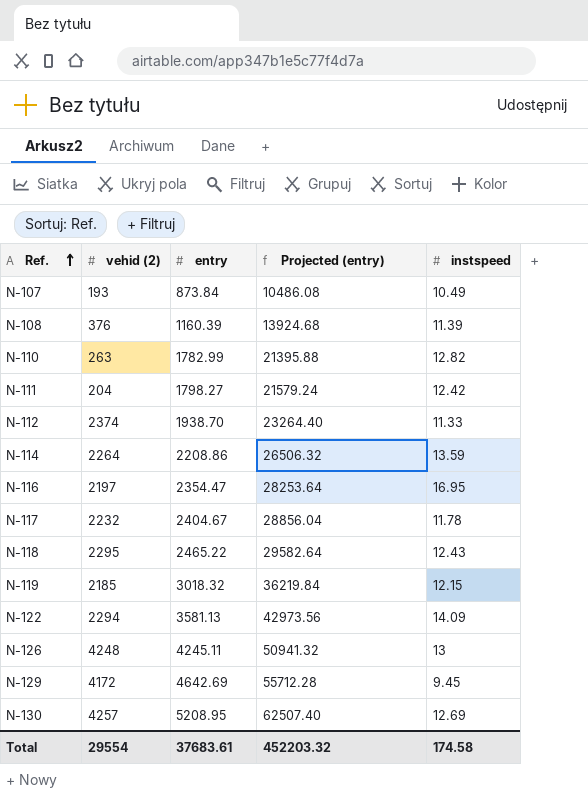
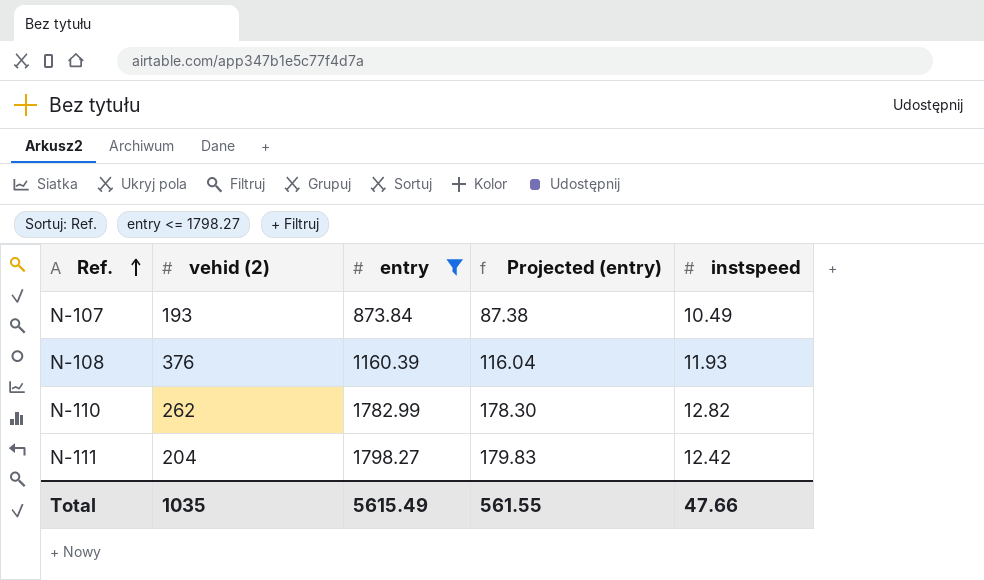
filter: none -> entry <= 1798.27
column Projected (entry) | formula: [entry] * 12 -> [entry] * 0.1
N-108 | instspeed: 11.39 -> 11.93
N-110 | vehid (2): 263 -> 262
Total | vehid (2): 29554 -> 1035
Total | entry: 37683.61 -> 5615.49
Total | Projected (entry): 452203.32 -> 561.55
Total | instspeed: 174.58 -> 47.66

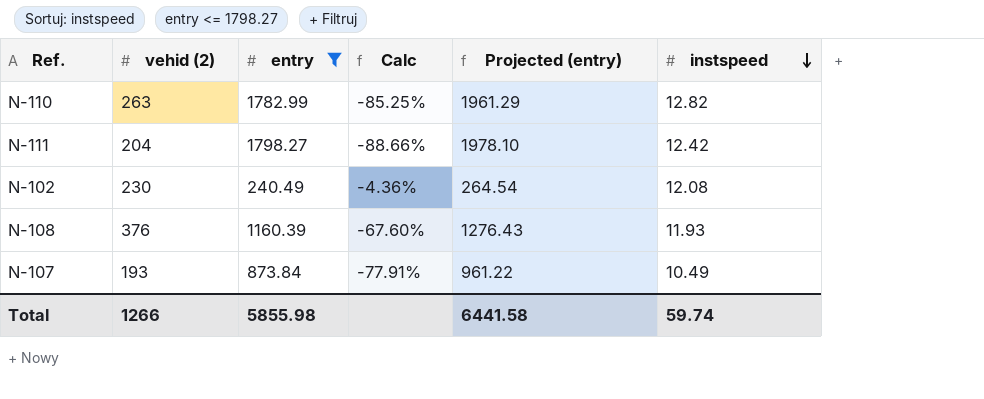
row order: Ref. ascending -> instspeed descending
column Calc | formula: none -> ([vehid (2)] - [entry]) / [entry]
column Projected (entry) | formula: [entry] * 0.1 -> [entry] * 1.1
N-110 | vehid (2): 262 -> 263
row N-102: none -> 230 | 240.49 | -4.36% | 264.54 | 12.08
Total | vehid (2): 1035 -> 1266
Total | entry: 5615.49 -> 5855.98
Total | Projected (entry): 561.55 -> 6441.58
Total | instspeed: 47.66 -> 59.74

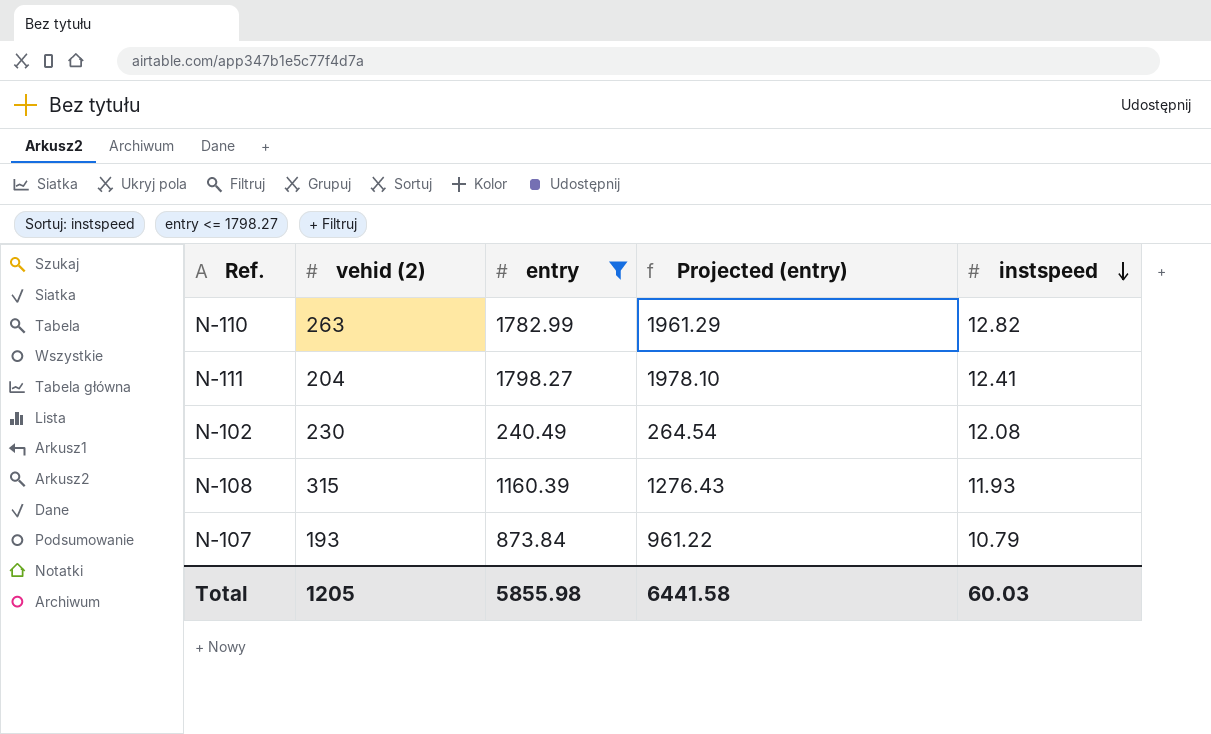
column Calc | formula: ([vehid (2)] - [entry]) / [entry] -> none
N-111 | instspeed: 12.42 -> 12.41
N-108 | vehid (2): 376 -> 315
N-107 | instspeed: 10.49 -> 10.79
Total | vehid (2): 1266 -> 1205
Total | instspeed: 59.74 -> 60.03

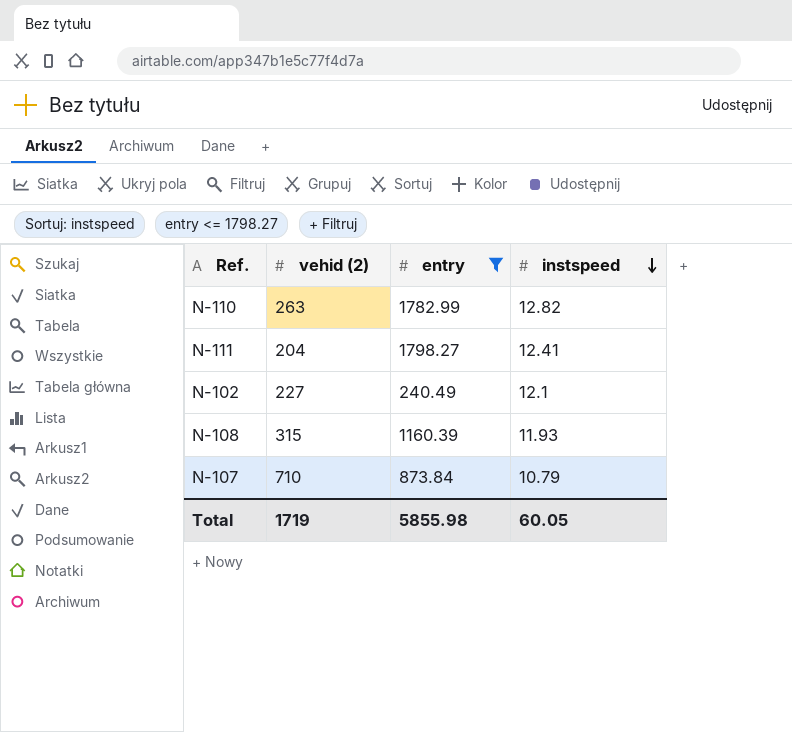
column Projected (entry) | formula: [entry] * 1.1 -> none
N-102 | vehid (2): 230 -> 227
N-102 | instspeed: 12.08 -> 12.1
N-107 | vehid (2): 193 -> 710
Total | vehid (2): 1205 -> 1719
Total | instspeed: 60.03 -> 60.05

